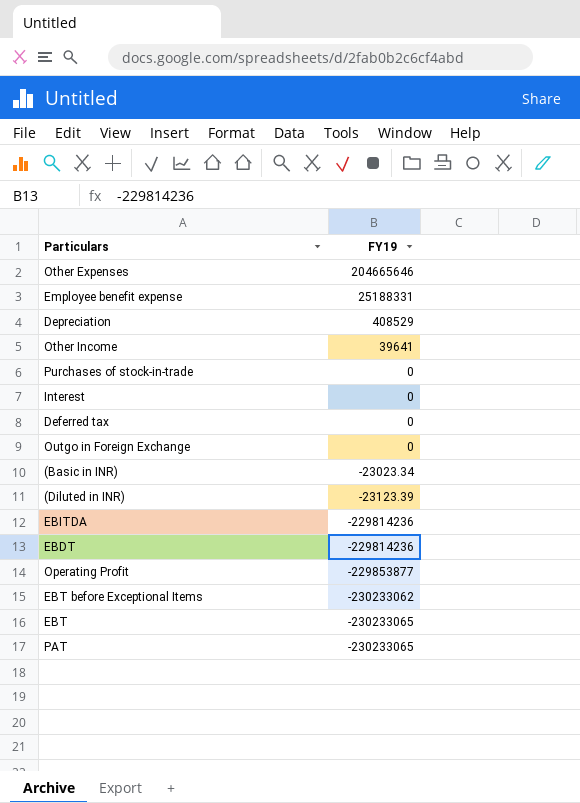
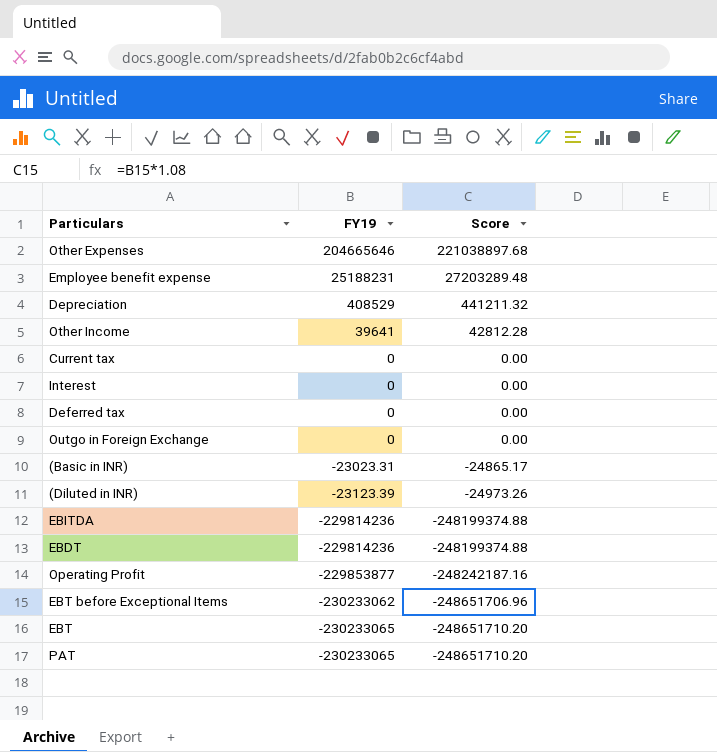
column Score | formula: none -> [FY19] * 1.08
row Purchases of stock-in-trade: 0 -> none
Employee benefit expense | FY19: 25188331 -> 25188231
row Current tax: none -> 0 | 0.00
(Basic in INR) | FY19: -23023.34 -> -23023.31

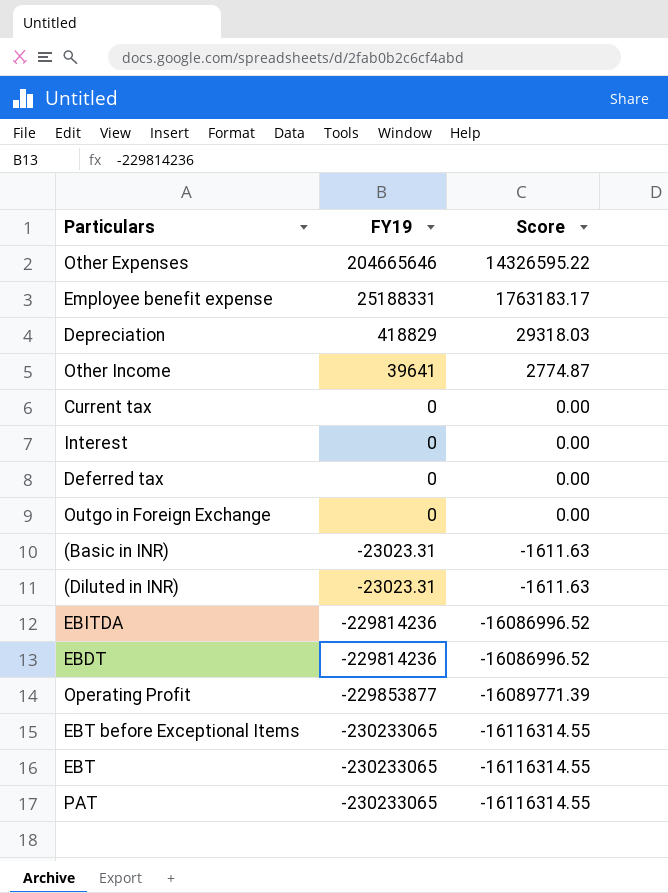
column Score | formula: [FY19] * 1.08 -> [FY19] * 0.07
Employee benefit expense | FY19: 25188231 -> 25188331
Depreciation | FY19: 408529 -> 418829
(Diluted in INR) | FY19: -23123.39 -> -23023.31
EBT before Exceptional Items | FY19: -230233062 -> -230233065

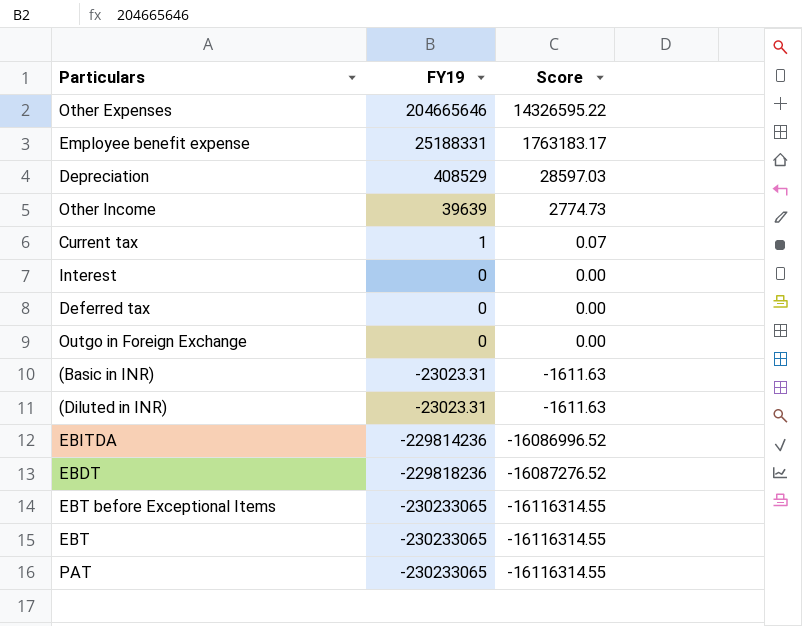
row Operating Profit: -229853877 | -16089771.39 -> none
Depreciation | FY19: 418829 -> 408529
Depreciation | Score: 29318.03 -> 28597.03
Other Income | FY19: 39641 -> 39639
Other Income | Score: 2774.87 -> 2774.73
Current tax | FY19: 0 -> 1
Current tax | Score: 0.00 -> 0.07
EBDT | FY19: -229814236 -> -229818236
EBDT | Score: -16086996.52 -> -16087276.52

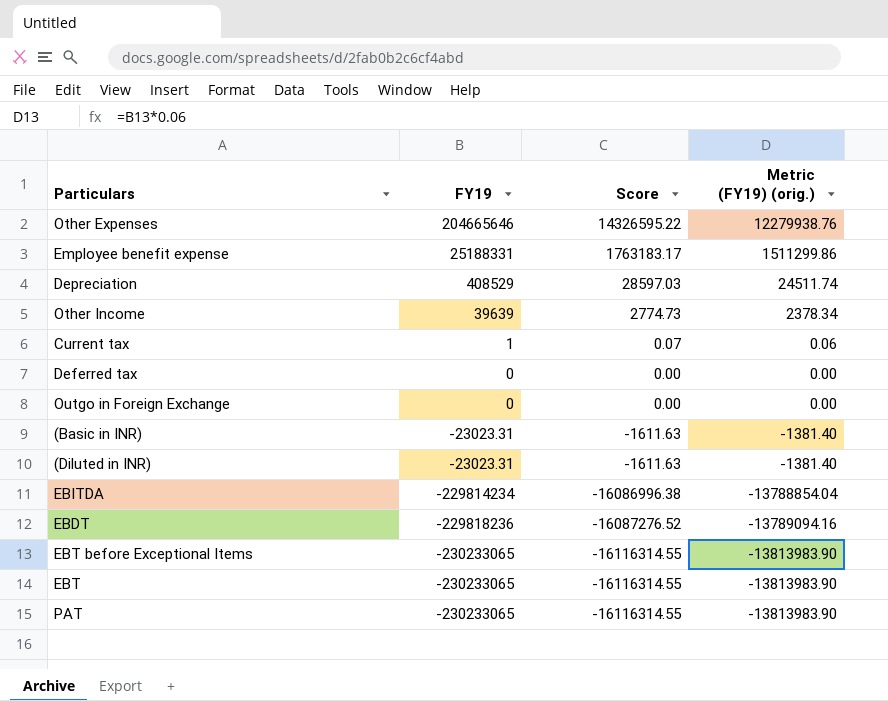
column Metric (FY19) (orig.) | formula: none -> [FY19] * 0.06
row Interest: 0 | 0.00 -> none
EBITDA | FY19: -229814236 -> -229814234
EBITDA | Score: -16086996.52 -> -16086996.38

